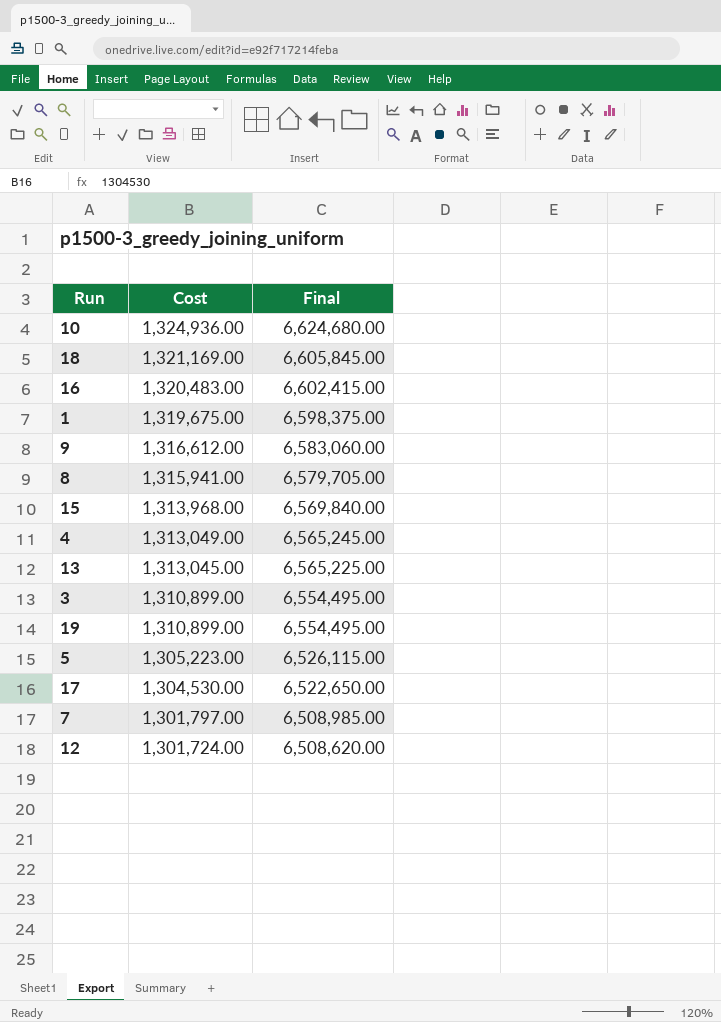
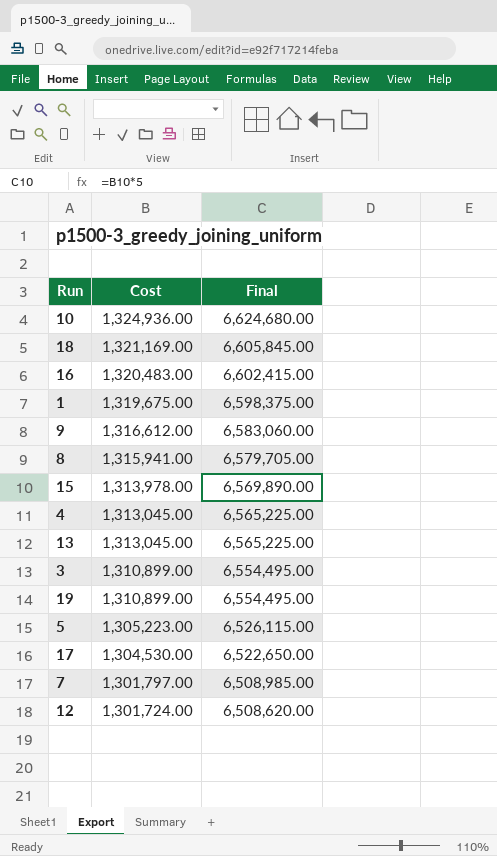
15 | Cost: 1,313,968.00 -> 1,313,978.00
15 | Final: 6,569,840.00 -> 6,569,890.00
4 | Cost: 1,313,049.00 -> 1,313,045.00
4 | Final: 6,565,245.00 -> 6,565,225.00

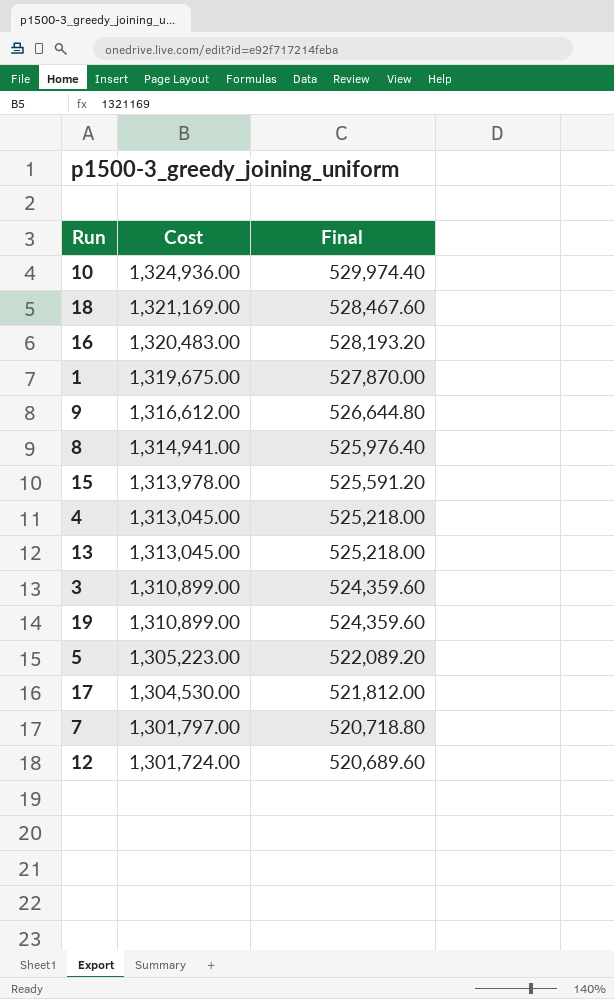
column Final | formula: [Cost] * 5 -> [Cost] * 0.4
8 | Cost: 1,315,941.00 -> 1,314,941.00

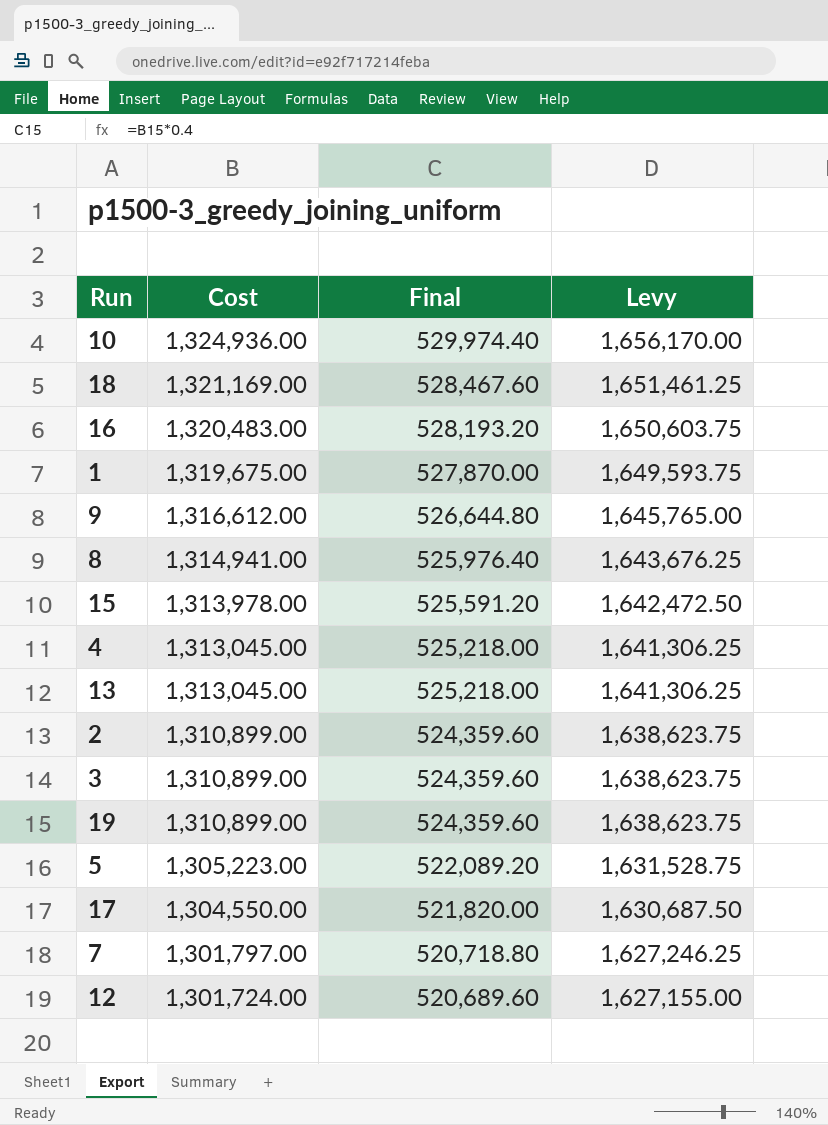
column Levy | formula: none -> [Cost] * 1.25
row 2: none -> 1,310,899.00 | 524,359.60 | 1,638,623.75
17 | Cost: 1,304,530.00 -> 1,304,550.00
17 | Final: 521,812.00 -> 521,820.00

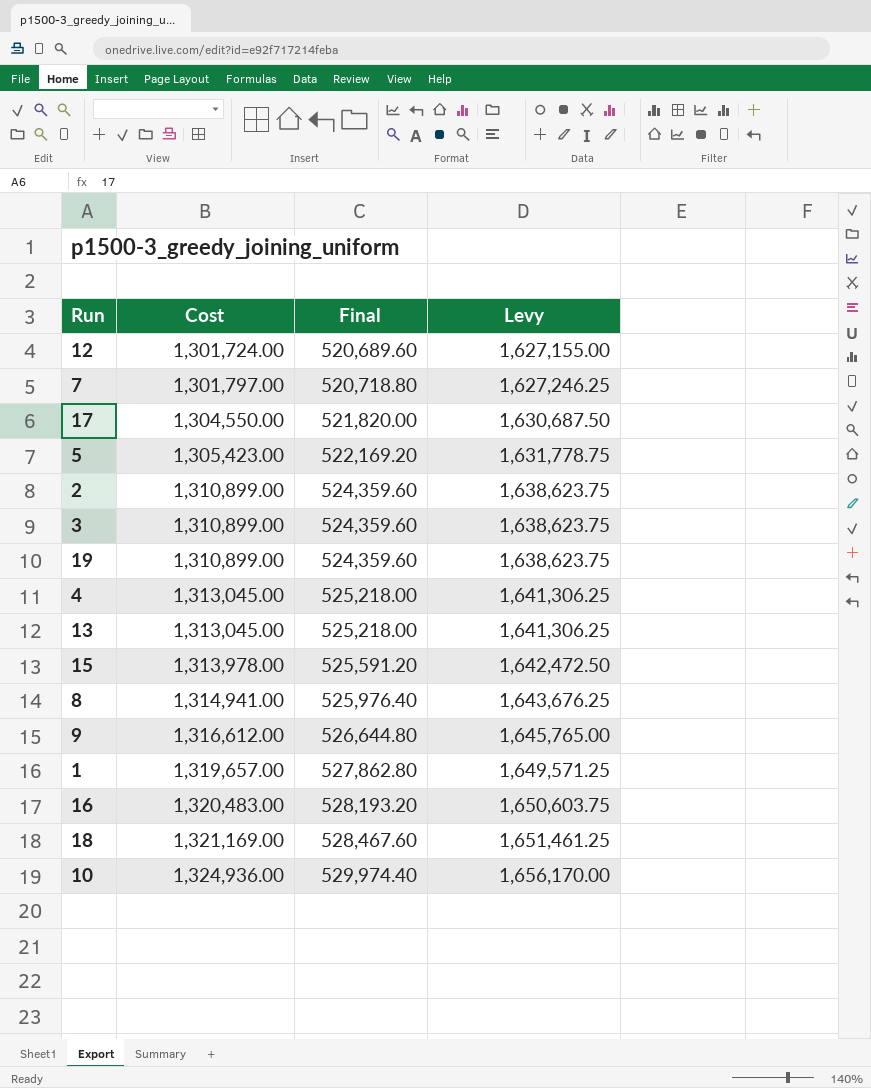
row order: Cost descending -> Cost ascending
5 | Cost: 1,305,223.00 -> 1,305,423.00
5 | Final: 522,089.20 -> 522,169.20
5 | Levy: 1,631,528.75 -> 1,631,778.75
1 | Cost: 1,319,675.00 -> 1,319,657.00
1 | Final: 527,870.00 -> 527,862.80
1 | Levy: 1,649,593.75 -> 1,649,571.25

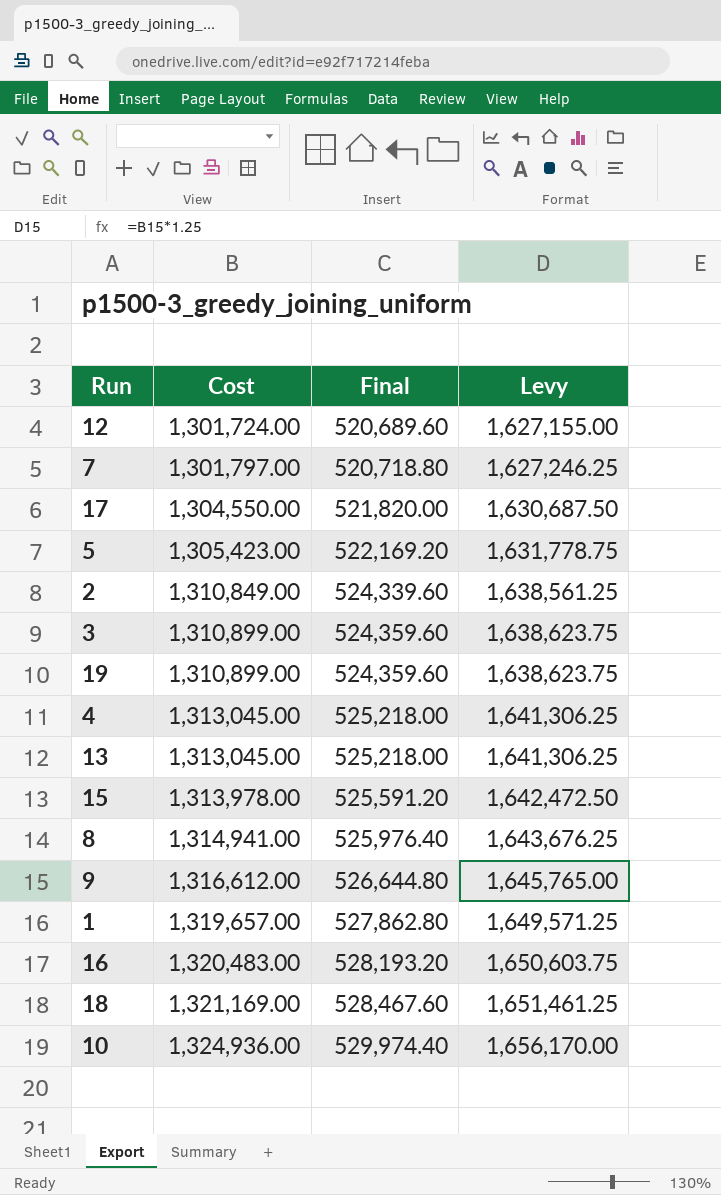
2 | Cost: 1,310,899.00 -> 1,310,849.00
2 | Final: 524,359.60 -> 524,339.60
2 | Levy: 1,638,623.75 -> 1,638,561.25

